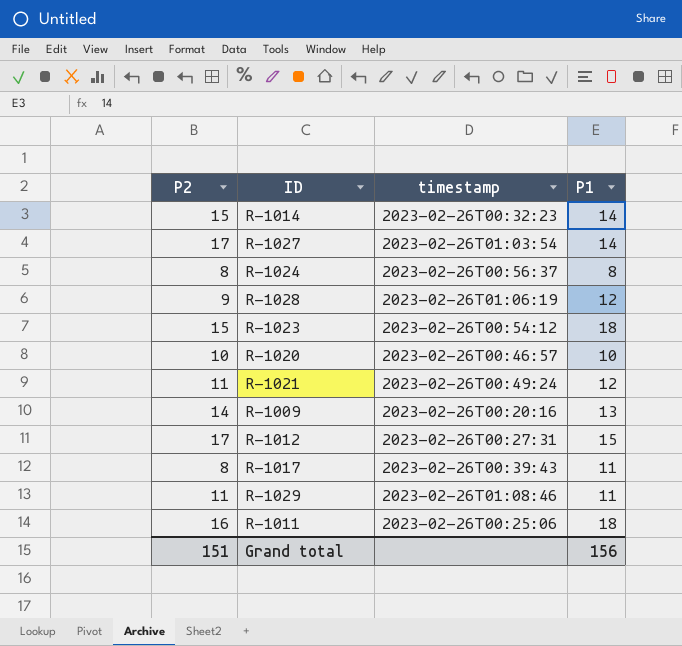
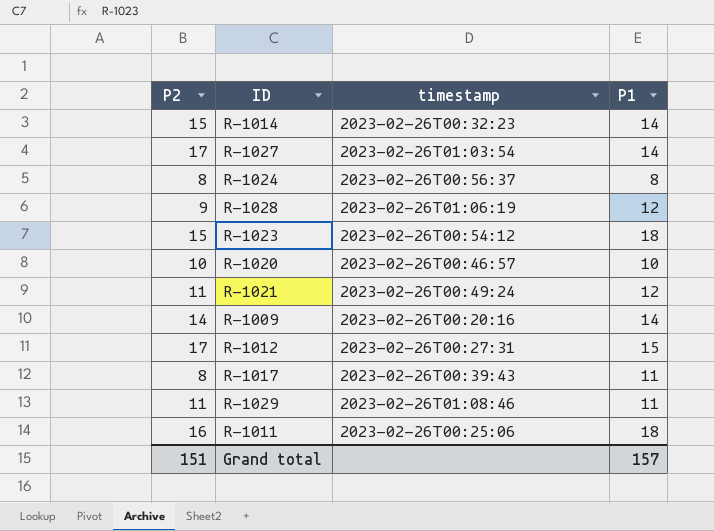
R-1009 | P1: 13 -> 14
Grand total | P1: 156 -> 157

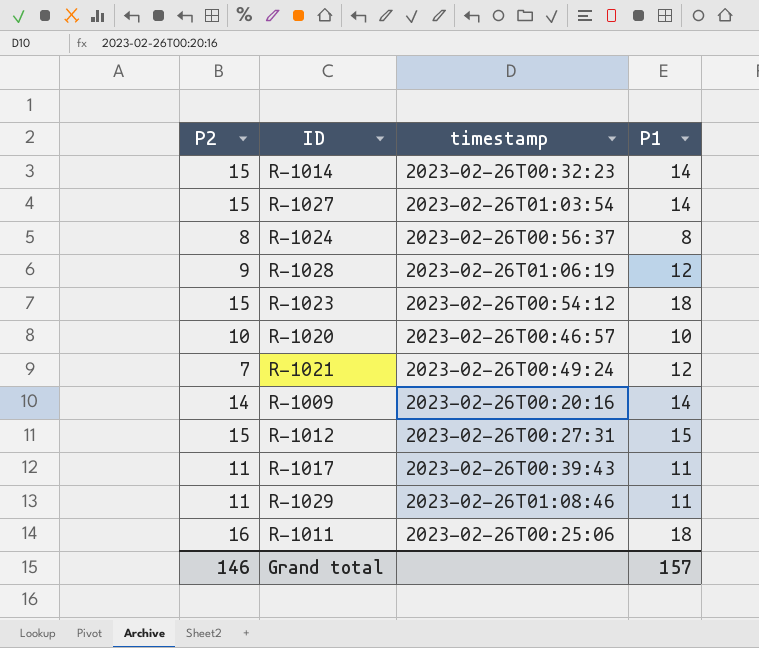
R-1027 | P2: 17 -> 15
R-1021 | P2: 11 -> 7
R-1012 | P2: 17 -> 15
R-1017 | P2: 8 -> 11
Grand total | P2: 151 -> 146

